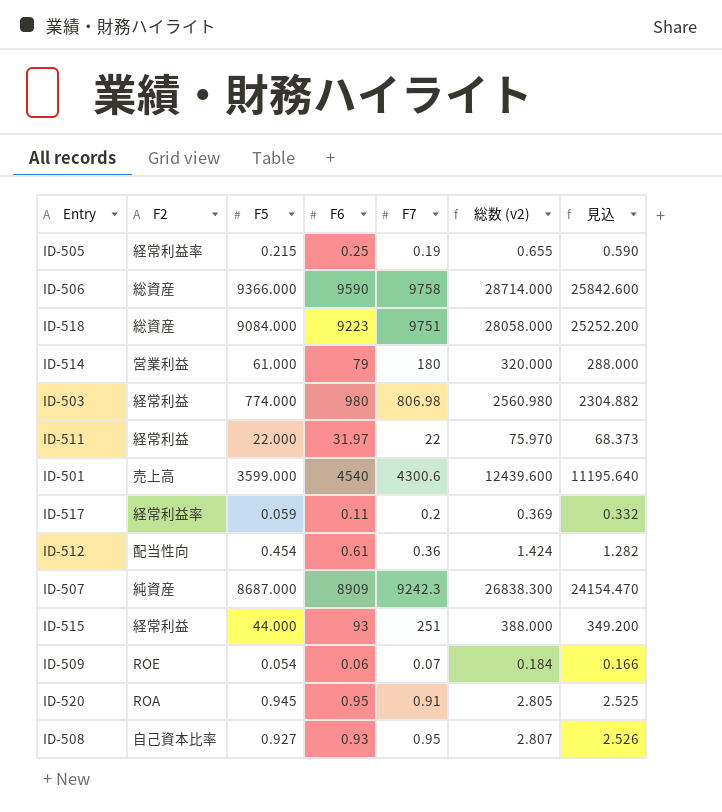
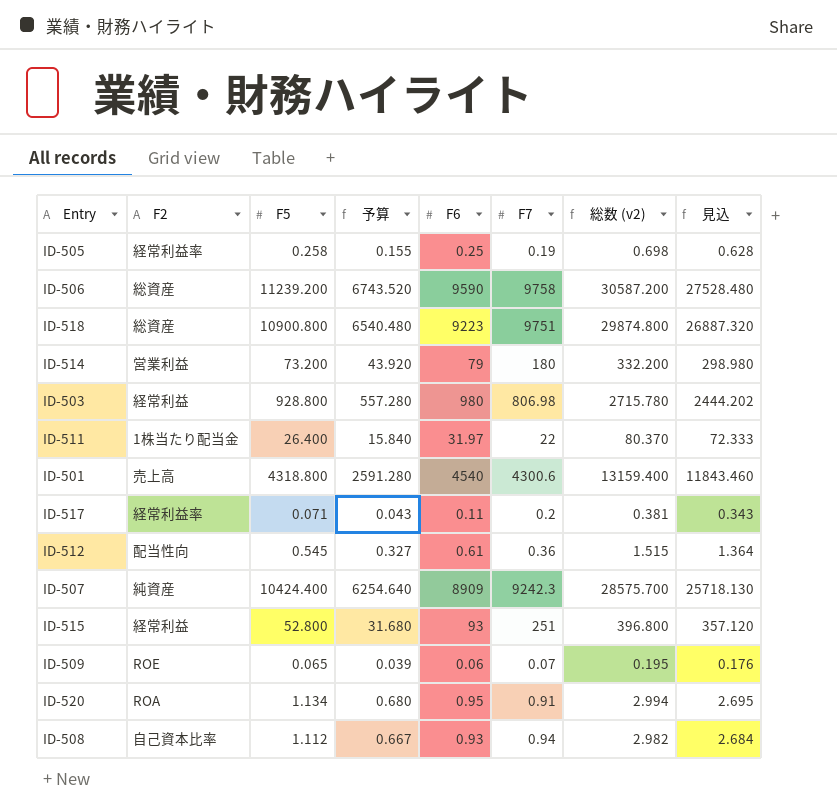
column 予算 | formula: none -> [F5] * 0.6
ID-505 | F5: 0.215 -> 0.258
ID-505 | 総数 (v2): 0.655 -> 0.698
ID-505 | 見込: 0.590 -> 0.628
ID-506 | F5: 9366.000 -> 11239.200
ID-506 | 総数 (v2): 28714.000 -> 30587.200
ID-506 | 見込: 25842.600 -> 27528.480
ID-518 | F5: 9084.000 -> 10900.800
ID-518 | 総数 (v2): 28058.000 -> 29874.800
ID-518 | 見込: 25252.200 -> 26887.320
ID-514 | F5: 61.000 -> 73.200
ID-514 | 総数 (v2): 320.000 -> 332.200
ID-514 | 見込: 288.000 -> 298.980
ID-503 | F5: 774.000 -> 928.800
ID-503 | 総数 (v2): 2560.980 -> 2715.780
ID-503 | 見込: 2304.882 -> 2444.202
ID-511 | F2: 経常利益 -> 1株当たり配当金
ID-511 | F5: 22.000 -> 26.400
ID-511 | 総数 (v2): 75.970 -> 80.370
ID-511 | 見込: 68.373 -> 72.333
ID-501 | F5: 3599.000 -> 4318.800
ID-501 | 総数 (v2): 12439.600 -> 13159.400
ID-501 | 見込: 11195.640 -> 11843.460
ID-517 | F5: 0.059 -> 0.071
ID-517 | 総数 (v2): 0.369 -> 0.381
ID-517 | 見込: 0.332 -> 0.343
ID-512 | F5: 0.454 -> 0.545
ID-512 | 総数 (v2): 1.424 -> 1.515
ID-512 | 見込: 1.282 -> 1.364
ID-507 | F5: 8687.000 -> 10424.400
ID-507 | 総数 (v2): 26838.300 -> 28575.700
ID-507 | 見込: 24154.470 -> 25718.130
ID-515 | F5: 44.000 -> 52.800
ID-515 | 総数 (v2): 388.000 -> 396.800
ID-515 | 見込: 349.200 -> 357.120
ID-509 | F5: 0.054 -> 0.065
ID-509 | 総数 (v2): 0.184 -> 0.195
ID-509 | 見込: 0.166 -> 0.176
ID-520 | F5: 0.945 -> 1.134
ID-520 | 総数 (v2): 2.805 -> 2.994
ID-520 | 見込: 2.525 -> 2.695
ID-508 | F5: 0.927 -> 1.112
ID-508 | F7: 0.95 -> 0.94
ID-508 | 総数 (v2): 2.807 -> 2.982
ID-508 | 見込: 2.526 -> 2.684

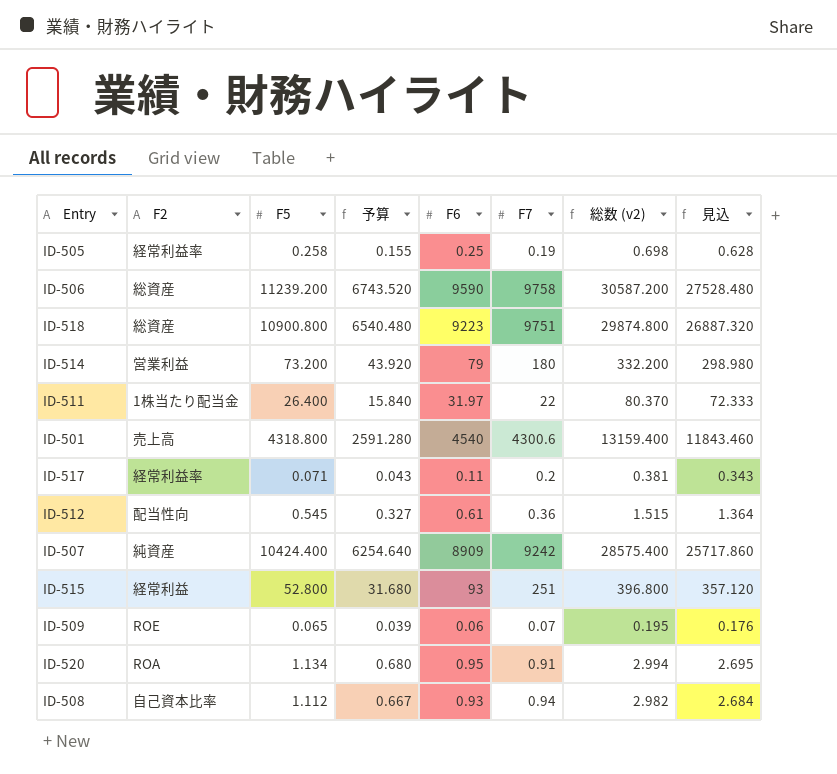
row ID-503: 経常利益 | 928.800 | 557.280 | 980 | 806.98 | 2715.780 | 2444.202 -> none
ID-507 | F7: 9242.3 -> 9242
ID-507 | 総数 (v2): 28575.700 -> 28575.400
ID-507 | 見込: 25718.130 -> 25717.860

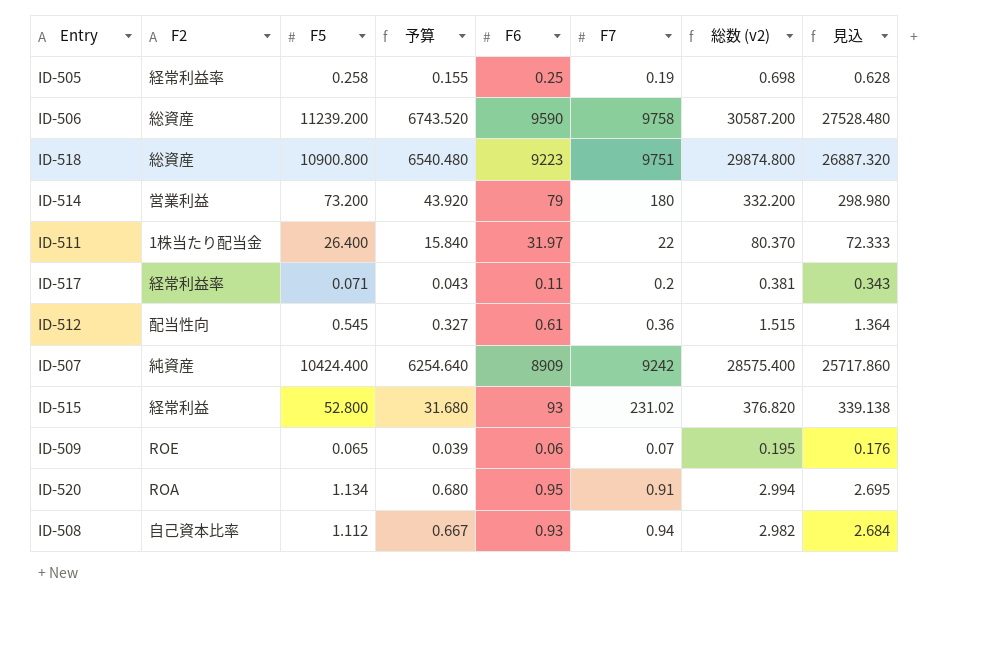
row ID-501: 売上高 | 4318.800 | 2591.280 | 4540 | 4300.6 | 13159.400 | 11843.460 -> none
ID-515 | F7: 251 -> 231.02
ID-515 | 総数 (v2): 396.800 -> 376.820
ID-515 | 見込: 357.120 -> 339.138

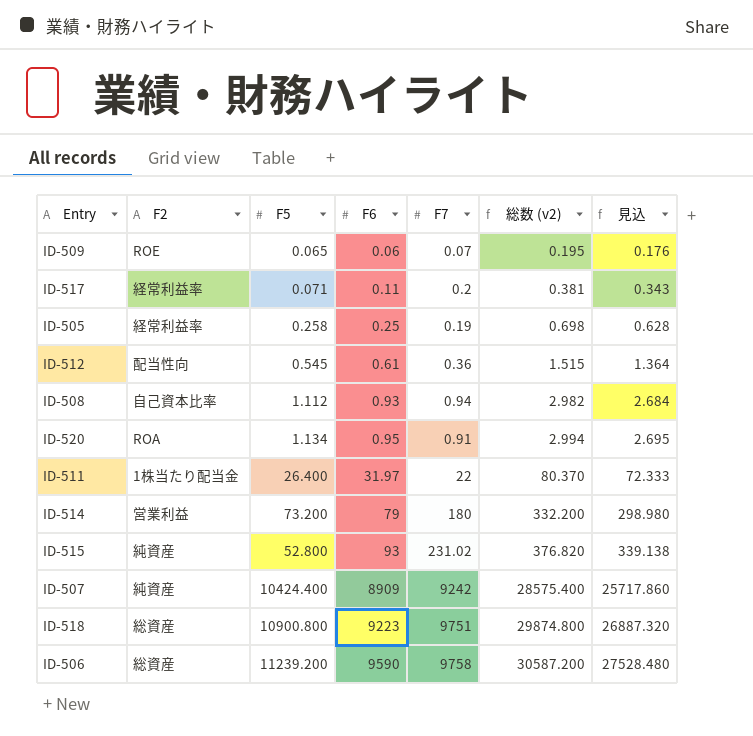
row order: none -> F6 ascending
column 予算 | formula: [F5] * 0.6 -> none
ID-515 | F2: 経常利益 -> 純資産

